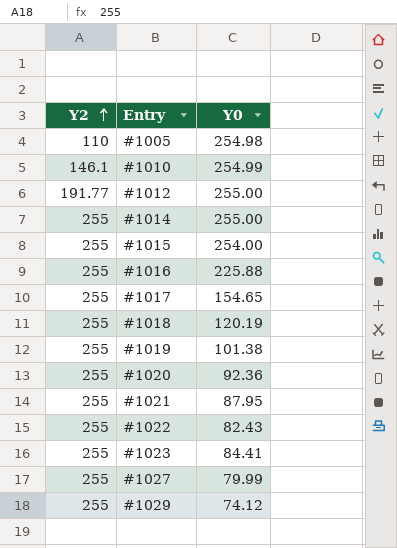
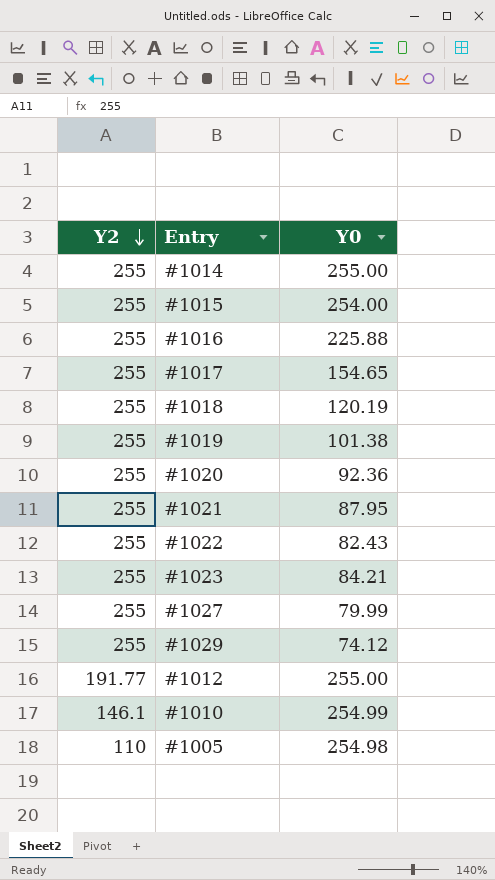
row order: Y2 ascending -> Y2 descending
#1023 | Y0: 84.41 -> 84.21

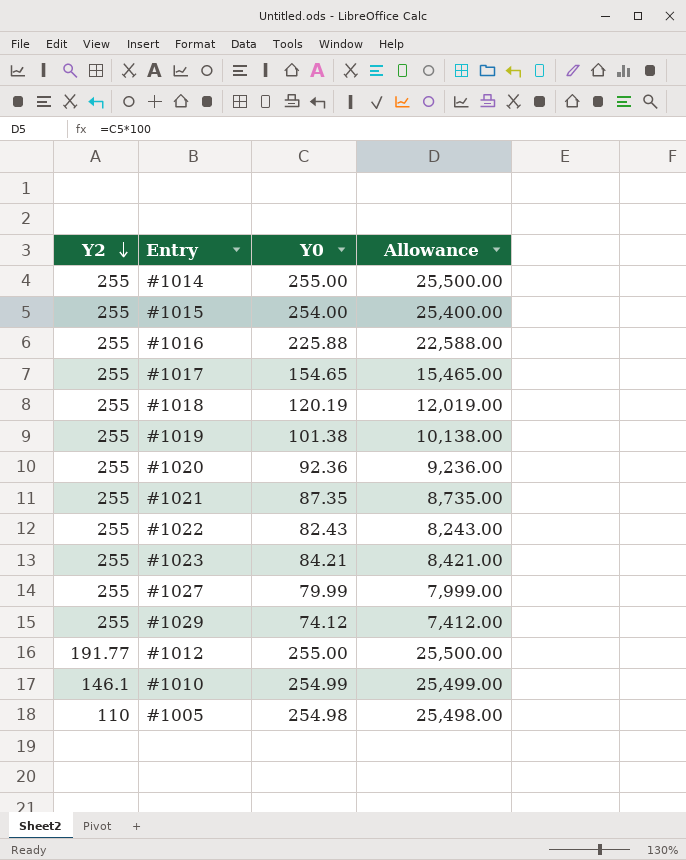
column Allowance | formula: none -> [Y0] * 100
#1021 | Y0: 87.95 -> 87.35

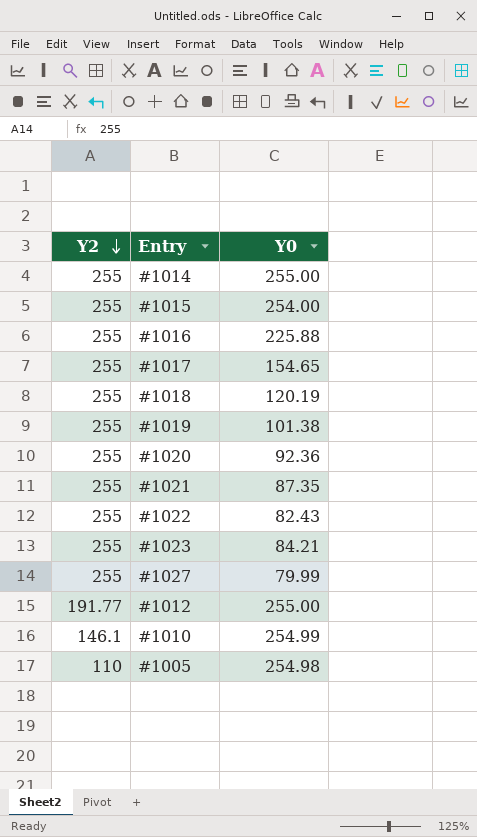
column Allowance | formula: [Y0] * 100 -> none
row #1029: 255 | 74.12 | 7,412.00 -> none

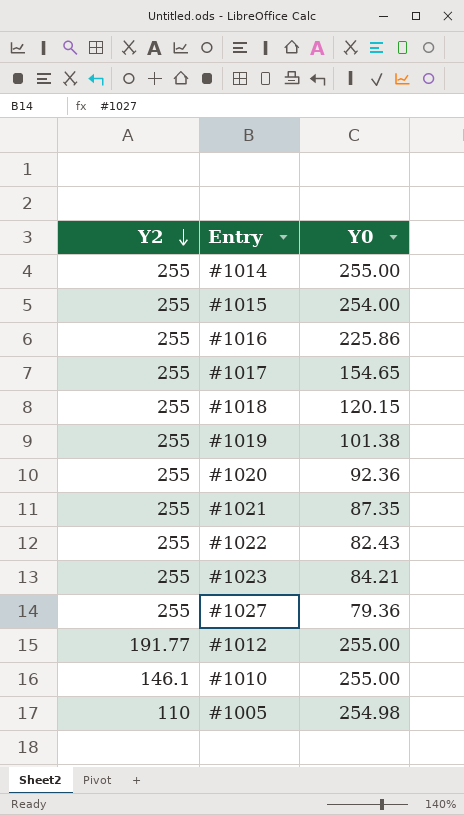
#1016 | Y0: 225.88 -> 225.86
#1018 | Y0: 120.19 -> 120.15
#1027 | Y0: 79.99 -> 79.36
#1010 | Y0: 254.99 -> 255.00

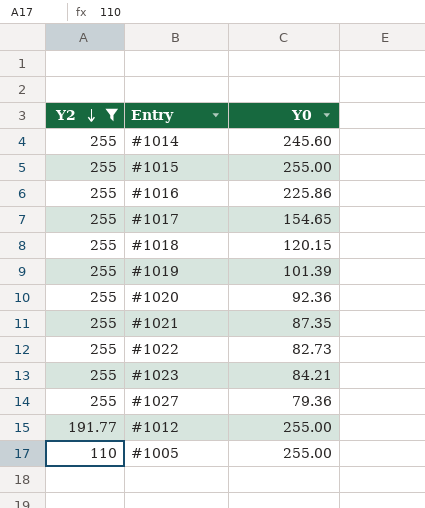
filter: none -> Y2 != 146.1
#1014 | Y0: 255.00 -> 245.60
#1015 | Y0: 254.00 -> 255.00
#1019 | Y0: 101.38 -> 101.39
#1022 | Y0: 82.43 -> 82.73
#1005 | Y0: 254.98 -> 255.00

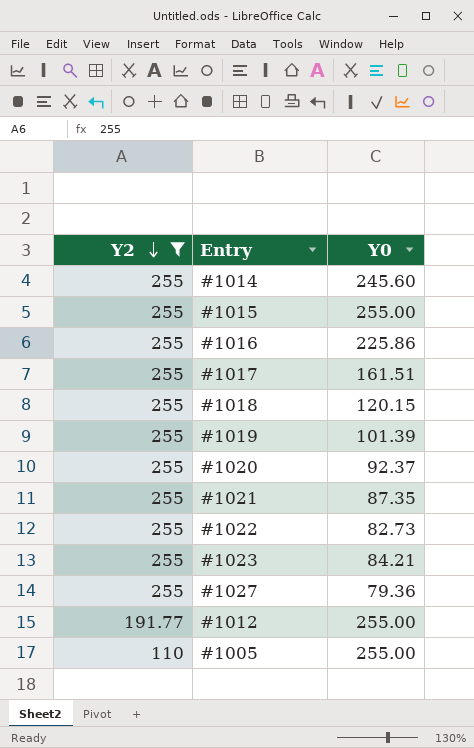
#1017 | Y0: 154.65 -> 161.51
#1020 | Y0: 92.36 -> 92.37

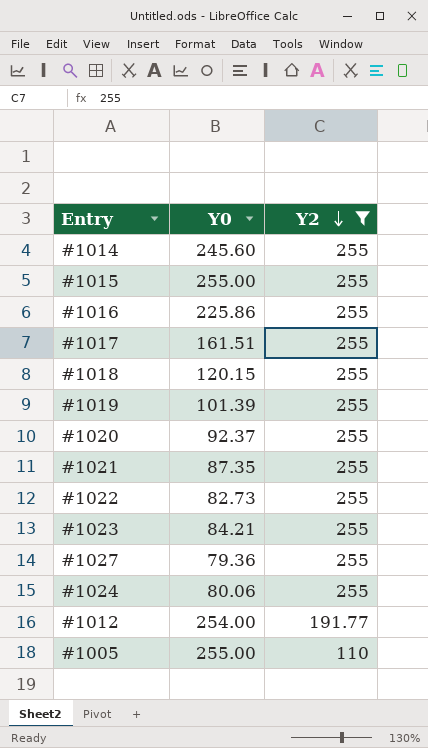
column Y2 | position: 1 -> 3
row #1024: none -> 80.06 | 255
#1012 | Y0: 255.00 -> 254.00

